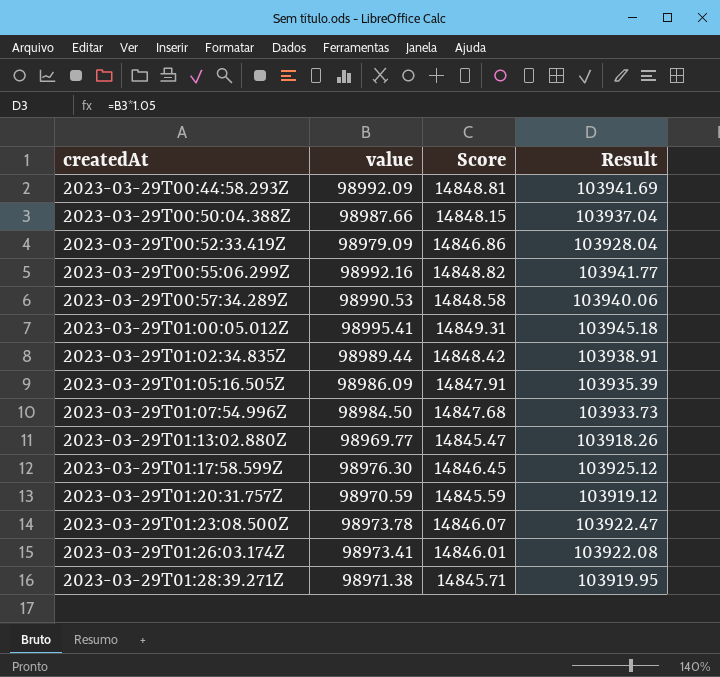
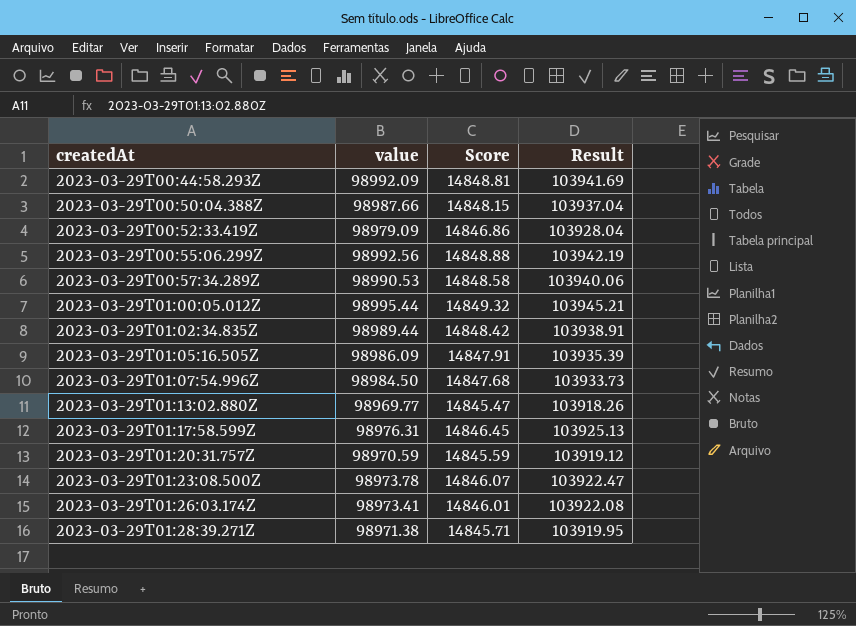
2023-03-29T00:55:06.299Z | value: 98992.16 -> 98992.56
2023-03-29T00:55:06.299Z | Score: 14848.82 -> 14848.88
2023-03-29T00:55:06.299Z | Result: 103941.77 -> 103942.19
2023-03-29T01:00:05.012Z | value: 98995.41 -> 98995.44
2023-03-29T01:00:05.012Z | Score: 14849.31 -> 14849.32
2023-03-29T01:00:05.012Z | Result: 103945.18 -> 103945.21
2023-03-29T01:17:58.599Z | value: 98976.30 -> 98976.31
2023-03-29T01:17:58.599Z | Result: 103925.12 -> 103925.13

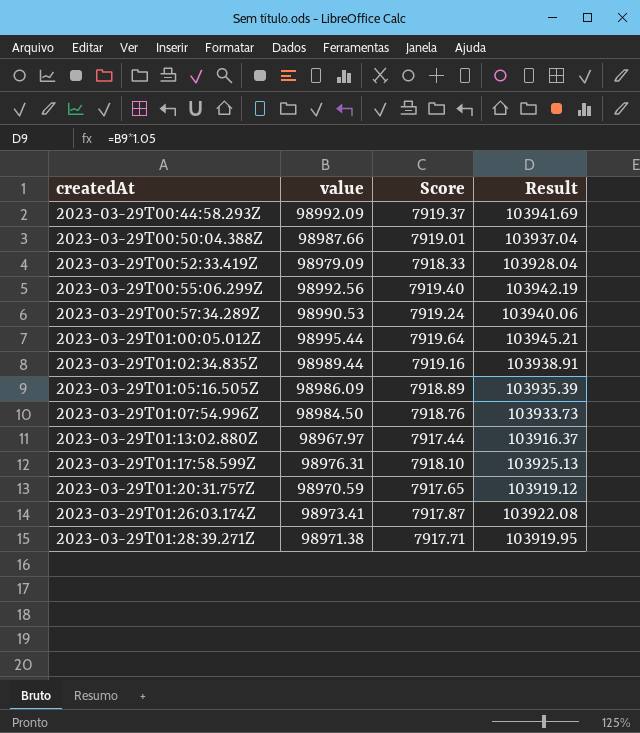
column Score | formula: [value] * 0.15 -> [value] * 0.08
row 2023-03-29T01:23:08.500Z: 98973.78 | 14846.07 | 103922.47 -> none
2023-03-29T01:13:02.880Z | value: 98969.77 -> 98967.97
2023-03-29T01:13:02.880Z | Result: 103918.26 -> 103916.37

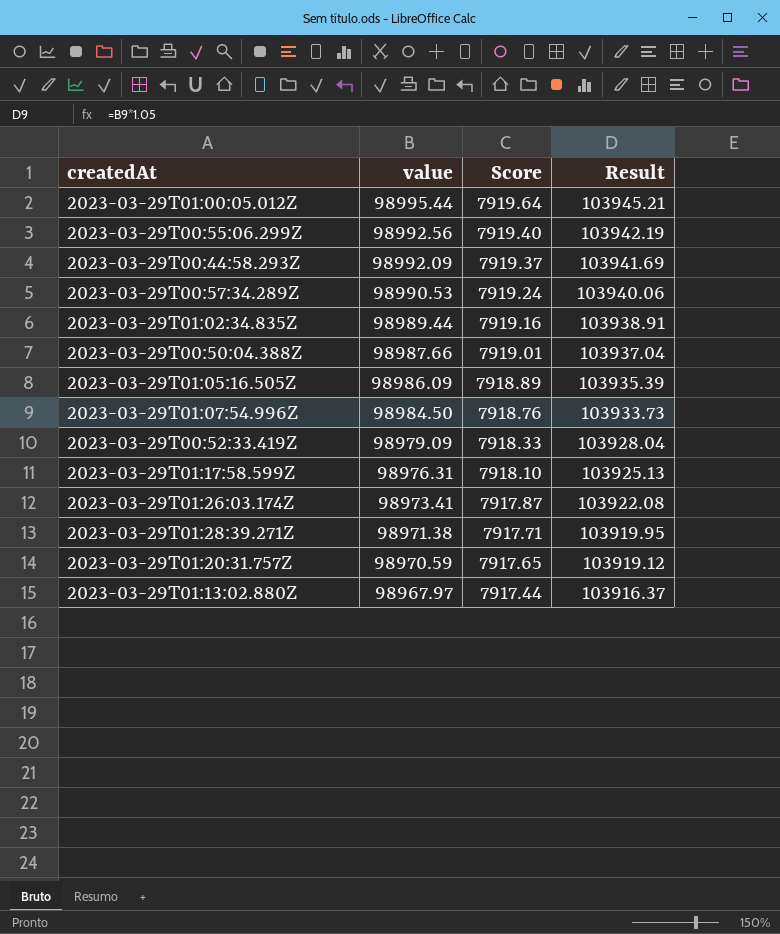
row order: createdAt ascending -> value descending

